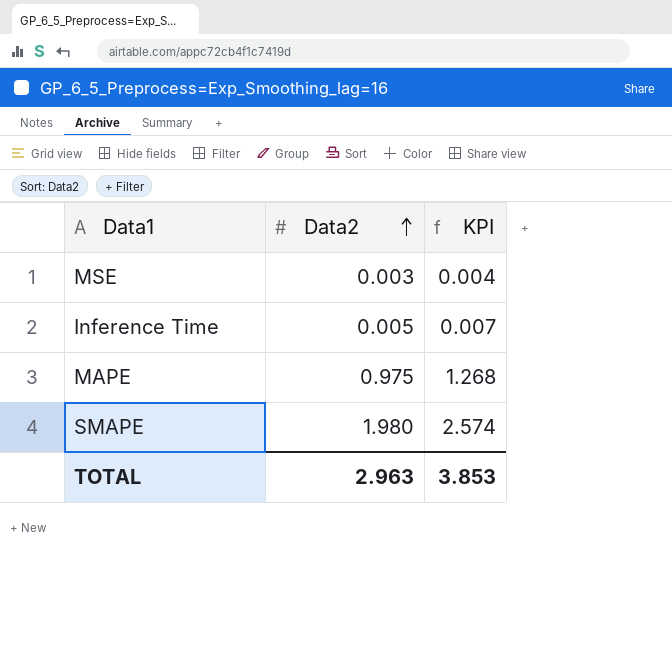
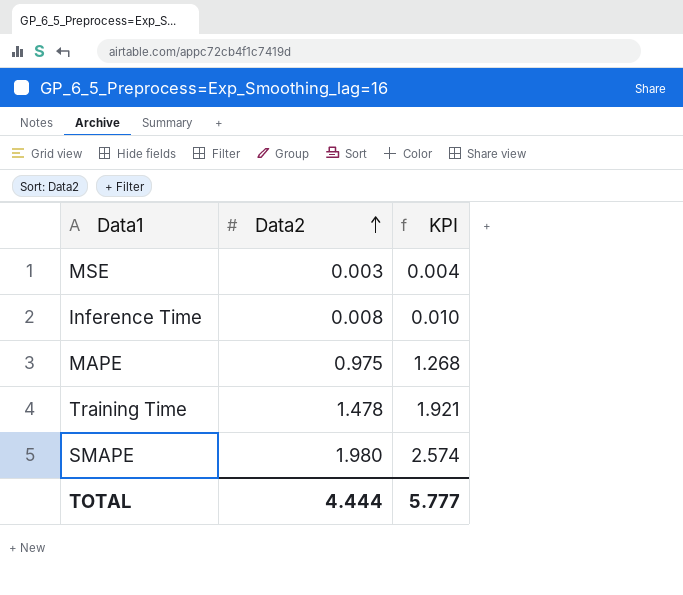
Inference Time | Data2: 0.005 -> 0.008
Inference Time | KPI: 0.007 -> 0.010
row Training Time: none -> 1.478 | 1.921
TOTAL | Data2: 2.963 -> 4.444
TOTAL | KPI: 3.853 -> 5.777

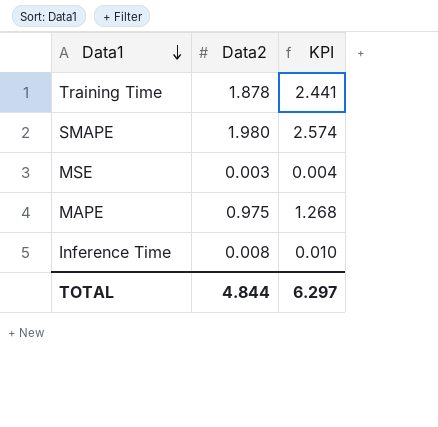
row order: Data2 ascending -> Data1 descending
Training Time | Data2: 1.478 -> 1.878
Training Time | KPI: 1.921 -> 2.441
TOTAL | Data2: 4.444 -> 4.844
TOTAL | KPI: 5.777 -> 6.297

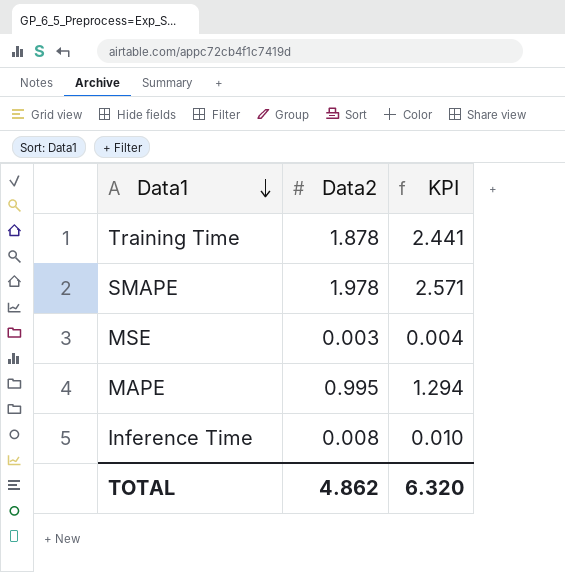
SMAPE | Data2: 1.980 -> 1.978
SMAPE | KPI: 2.574 -> 2.571
MAPE | Data2: 0.975 -> 0.995
MAPE | KPI: 1.268 -> 1.294
TOTAL | Data2: 4.844 -> 4.862
TOTAL | KPI: 6.297 -> 6.320

